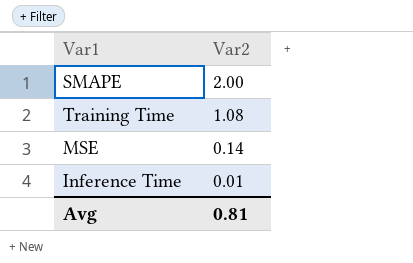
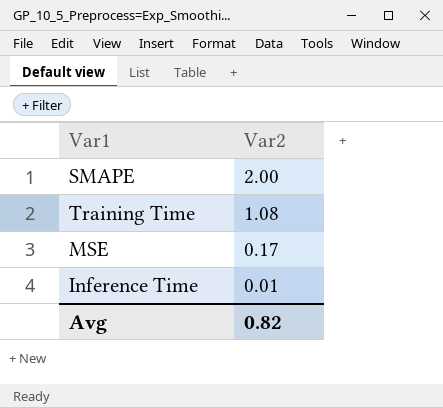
MSE | Var2: 0.14 -> 0.17
Avg | Var2: 0.81 -> 0.82

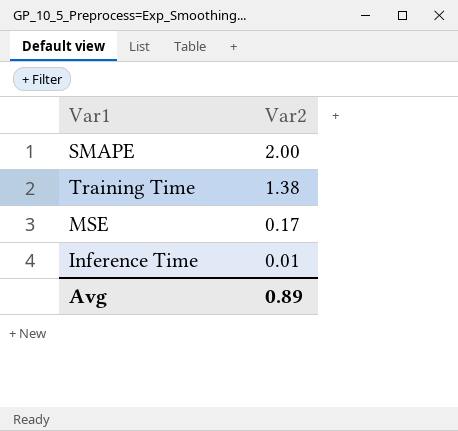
Training Time | Var2: 1.08 -> 1.38
Avg | Var2: 0.82 -> 0.89

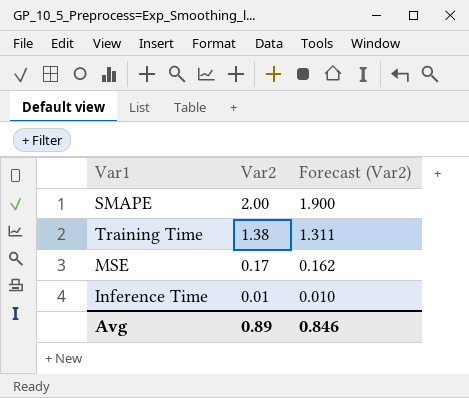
column Forecast (Var2) | formula: none -> [Var2] * 0.95

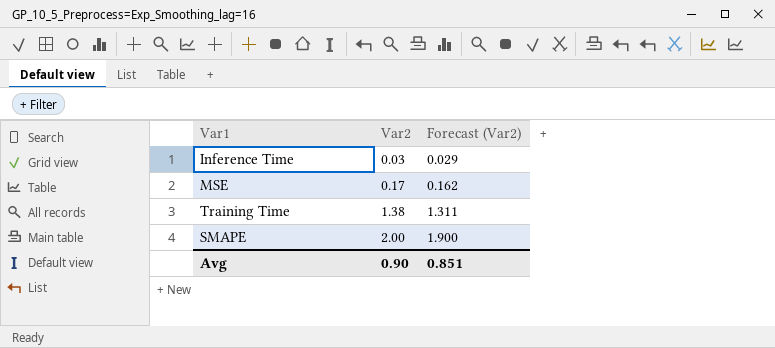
row order: Var2 descending -> Var2 ascending
Inference Time | Var2: 0.01 -> 0.03
Inference Time | Forecast (Var2): 0.010 -> 0.029
Avg | Var2: 0.89 -> 0.90
Avg | Forecast (Var2): 0.846 -> 0.851

